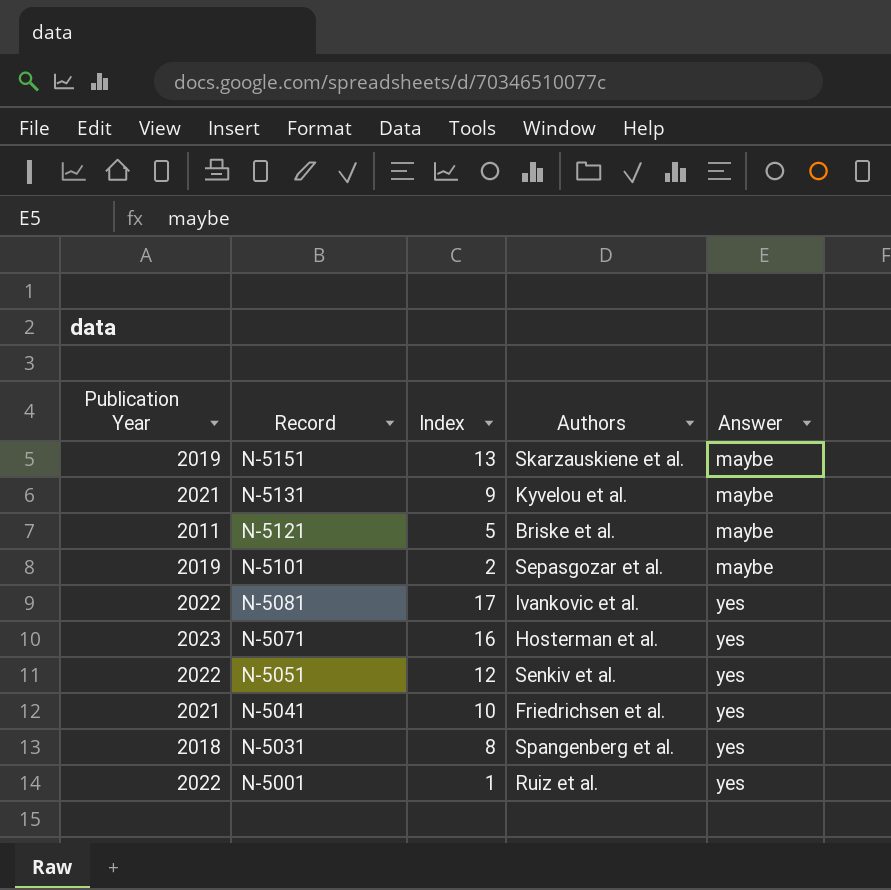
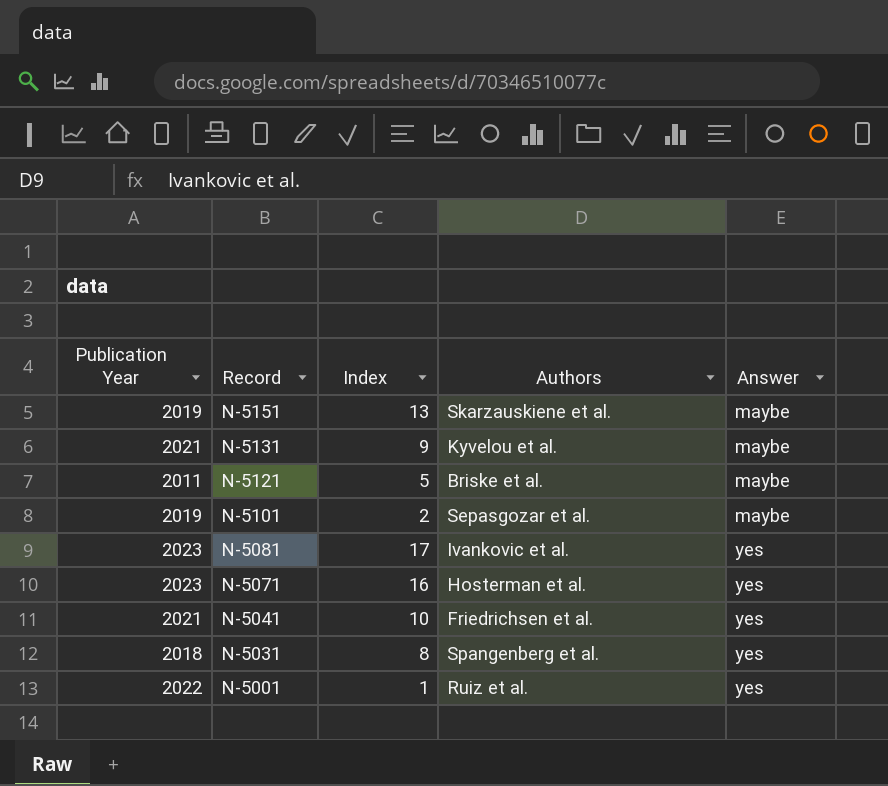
row N-5051: 2022 | 12 | Senkiv et al. | yes -> none
N-5081 | Publication Year: 2022 -> 2023

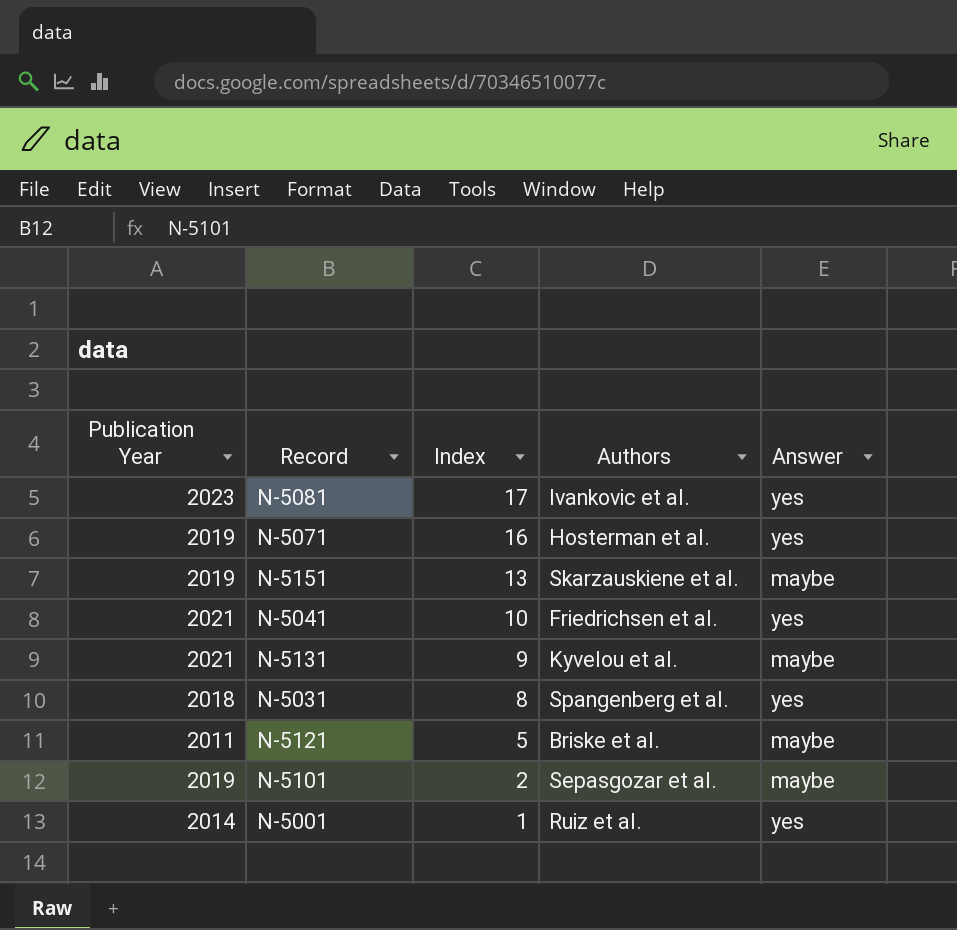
row order: Record descending -> Index descending
N-5071 | Publication Year: 2023 -> 2019
N-5001 | Publication Year: 2022 -> 2014

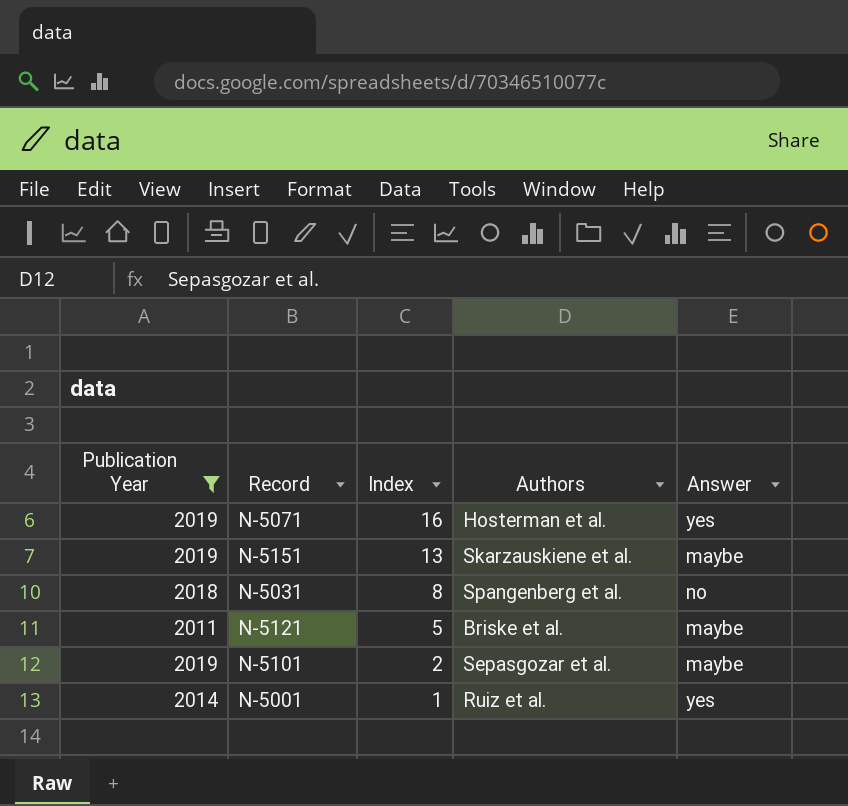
filter: none -> Publication Year <= 2019
N-5031 | Answer: yes -> no

